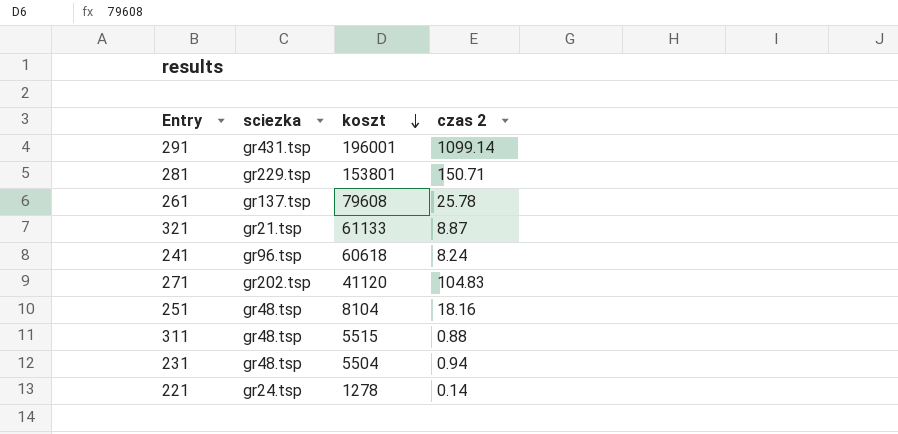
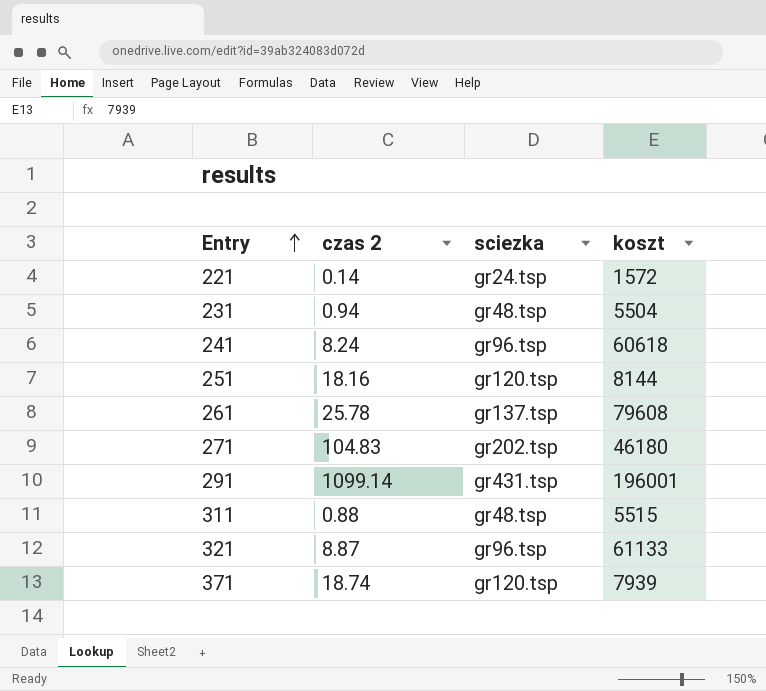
row order: koszt descending -> Entry ascending
column czas 2 | position: 4 -> 2
row 281: gr229.tsp | 153801 | 150.71 -> none
221 | koszt: 1278 -> 1572
251 | sciezka: gr48.tsp -> gr120.tsp
251 | koszt: 8104 -> 8144
271 | koszt: 41120 -> 46180
321 | sciezka: gr21.tsp -> gr96.tsp
row 371: none -> 18.74 | gr120.tsp | 7939

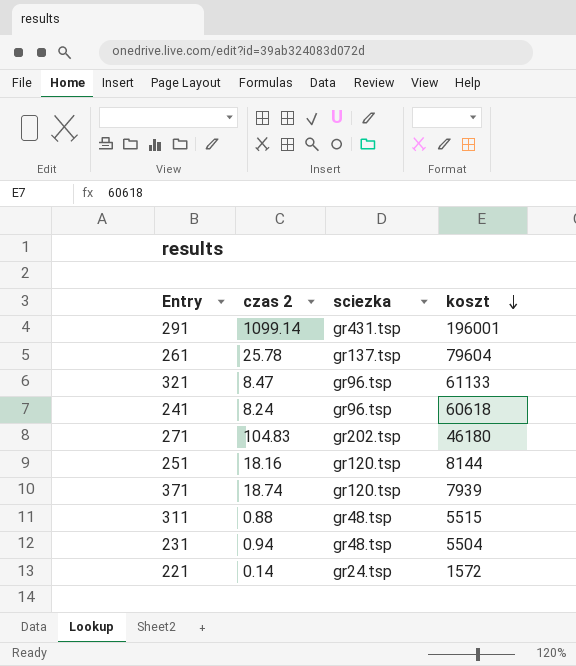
row order: Entry ascending -> koszt descending
261 | koszt: 79608 -> 79604
321 | czas 2: 8.87 -> 8.47

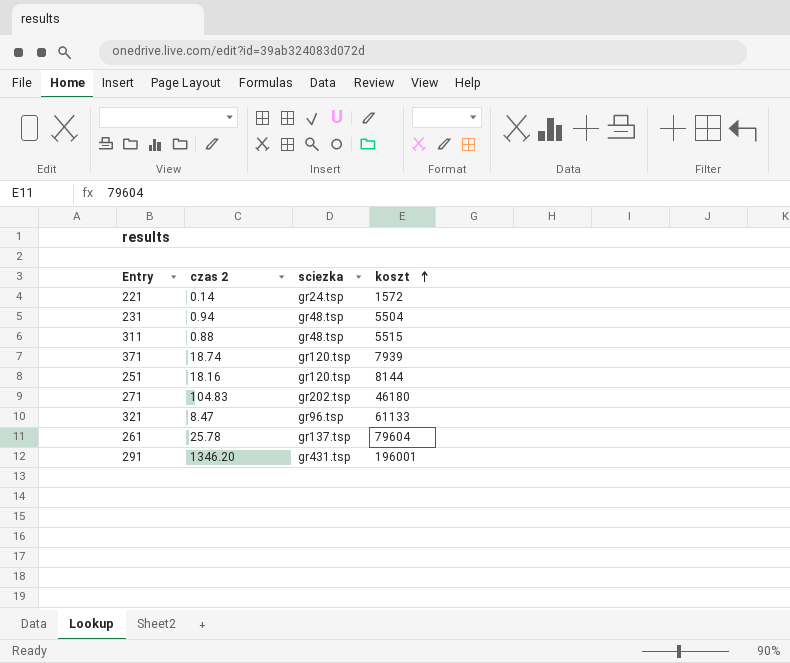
row order: koszt descending -> koszt ascending
row 241: 8.24 | gr96.tsp | 60618 -> none
291 | czas 2: 1099.14 -> 1346.20

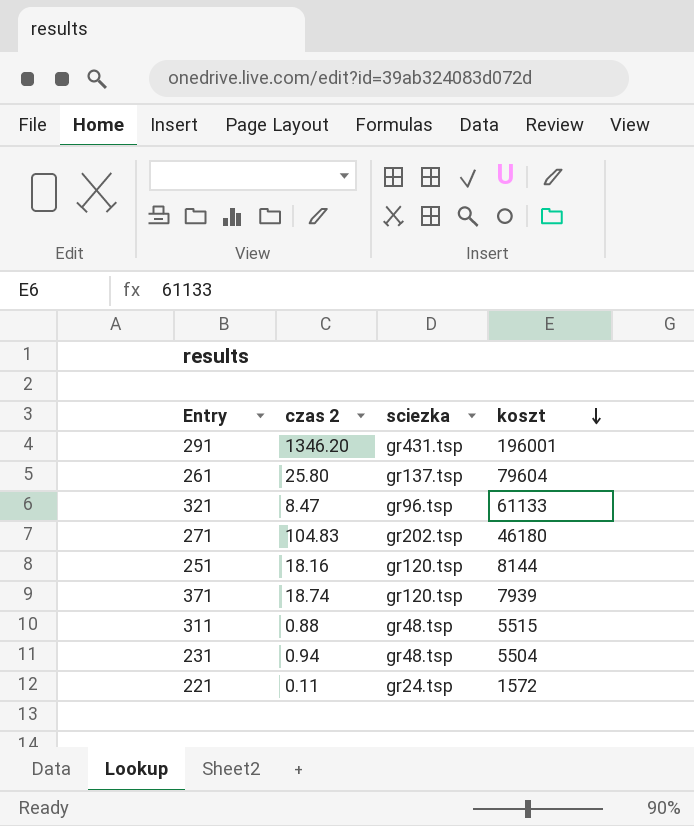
row order: koszt ascending -> koszt descending
261 | czas 2: 25.78 -> 25.80
221 | czas 2: 0.14 -> 0.11

